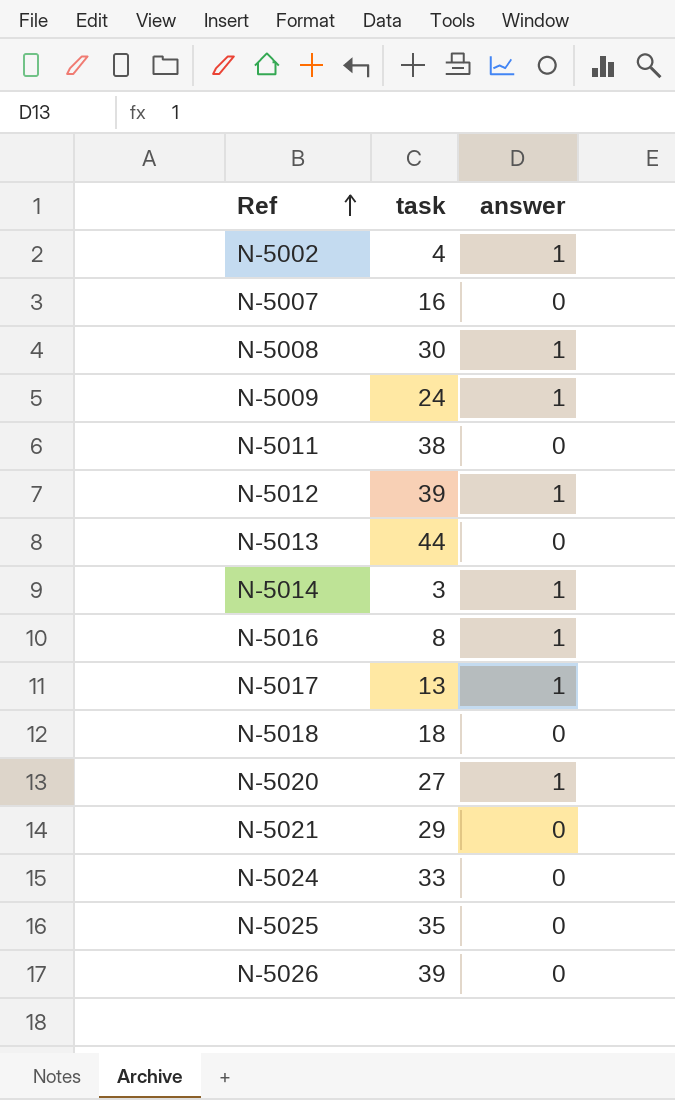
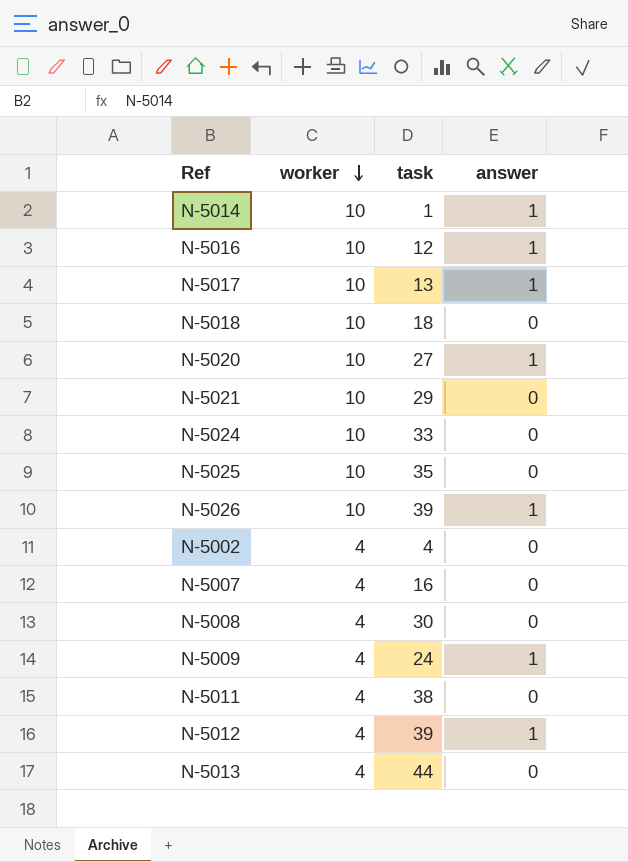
row order: Ref ascending -> worker descending
column worker | position: none -> 2
N-5014 | task: 3 -> 1
N-5016 | task: 8 -> 12
N-5026 | answer: 0 -> 1
N-5002 | answer: 1 -> 0
N-5008 | answer: 1 -> 0

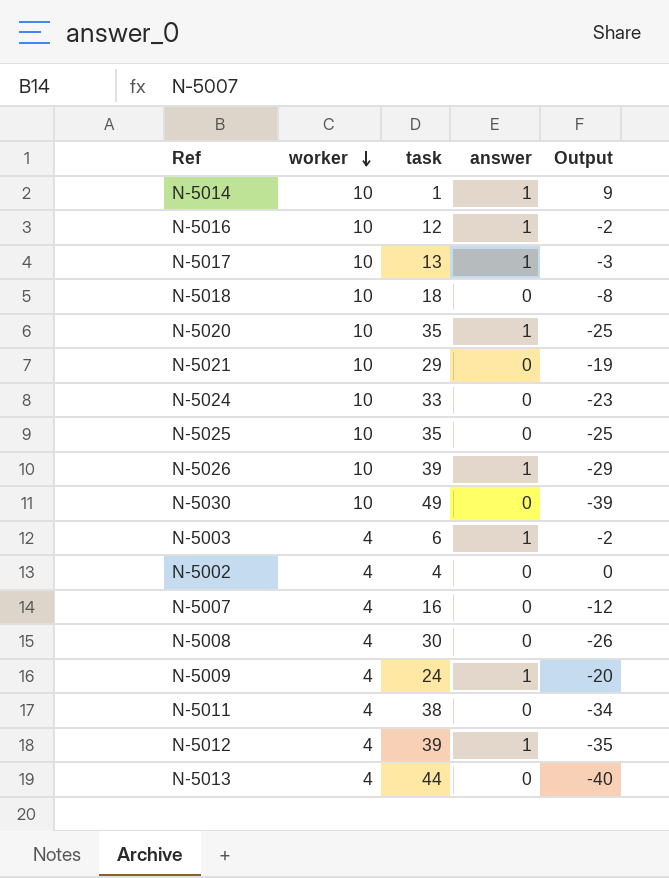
column Output | formula: none -> [worker] - [task]
N-5020 | task: 27 -> 35
row N-5030: none -> 10 | 49 | 0 | -39
row N-5003: none -> 4 | 6 | 1 | -2

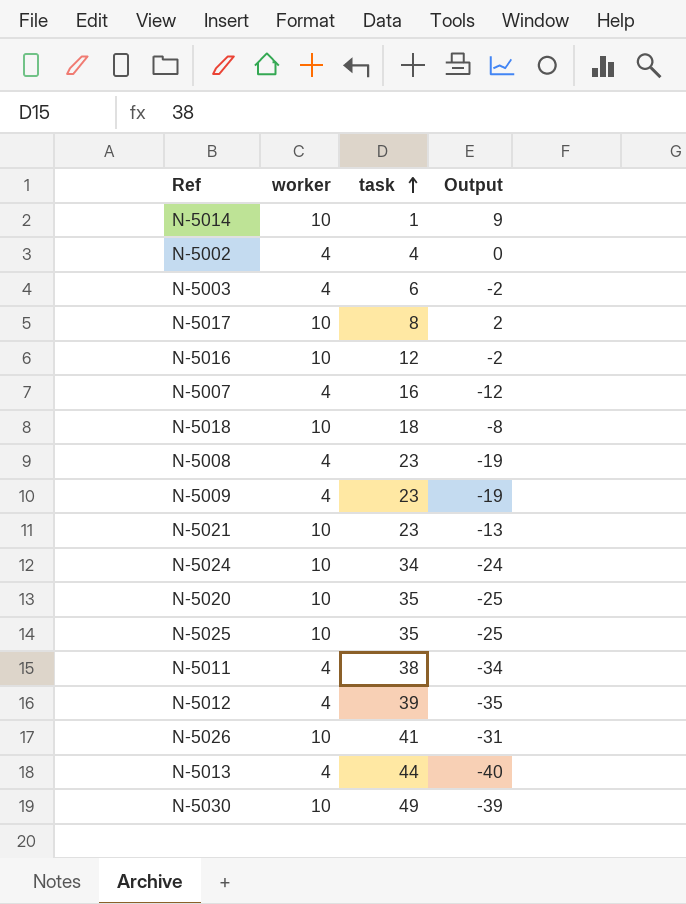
row order: worker descending -> task ascending
column answer | position: 4 -> none
N-5017 | task: 13 -> 8
N-5017 | Output: -3 -> 2
N-5008 | task: 30 -> 23
N-5008 | Output: -26 -> -19
N-5009 | task: 24 -> 23
N-5009 | Output: -20 -> -19
N-5021 | task: 29 -> 23
N-5021 | Output: -19 -> -13
N-5024 | task: 33 -> 34
N-5024 | Output: -23 -> -24
N-5026 | task: 39 -> 41
N-5026 | Output: -29 -> -31

